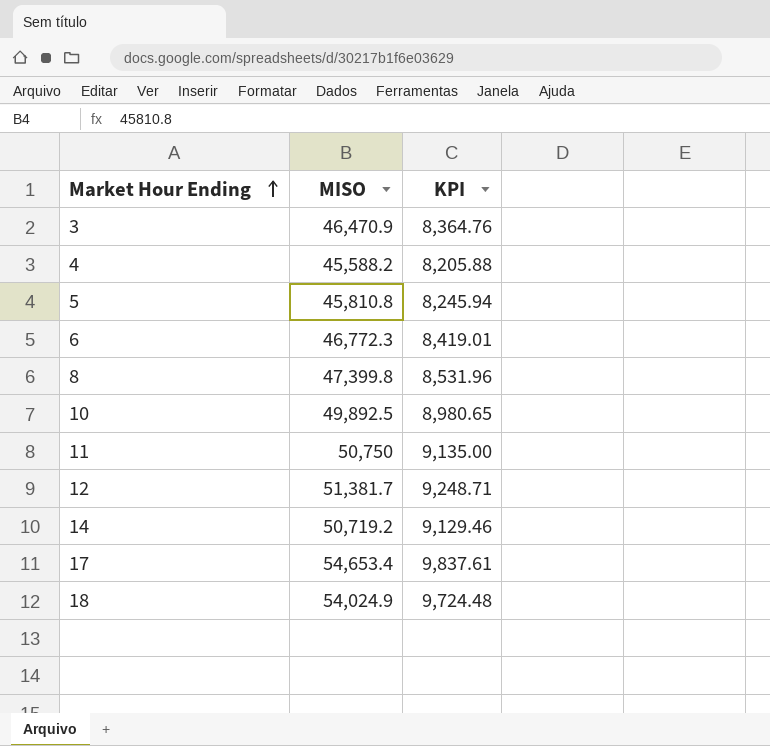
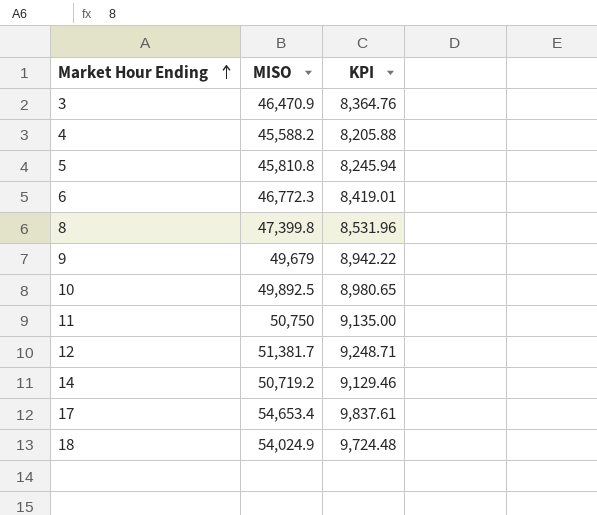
row 9: none -> 49,679 | 8,942.22

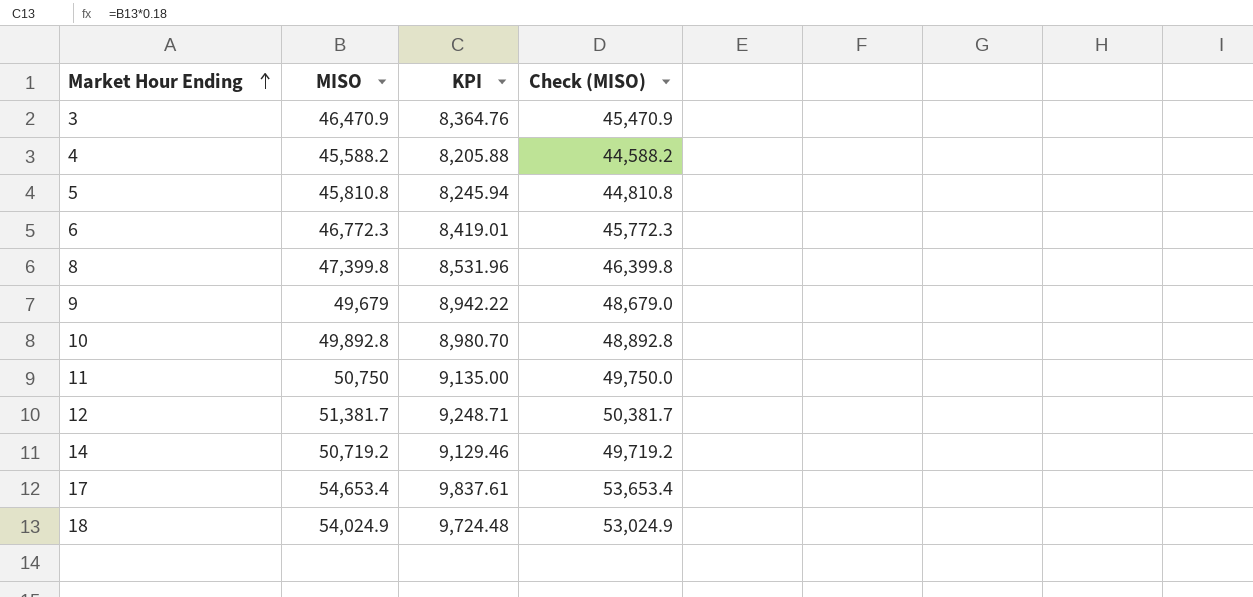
column Check (MISO) | formula: none -> [MISO] - 1000
10 | MISO: 49,892.5 -> 49,892.8
10 | KPI: 8,980.65 -> 8,980.70

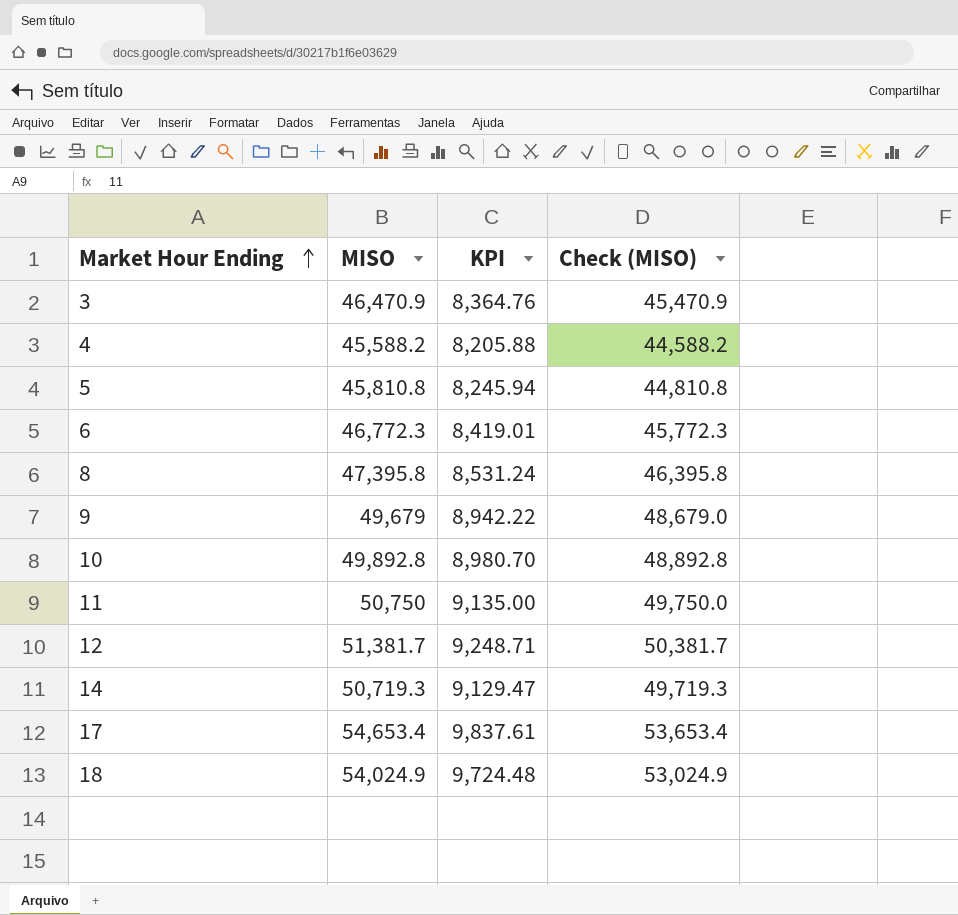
8 | MISO: 47,399.8 -> 47,395.8
8 | KPI: 8,531.96 -> 8,531.24
8 | Check (MISO): 46,399.8 -> 46,395.8
14 | MISO: 50,719.2 -> 50,719.3
14 | KPI: 9,129.46 -> 9,129.47
14 | Check (MISO): 49,719.2 -> 49,719.3

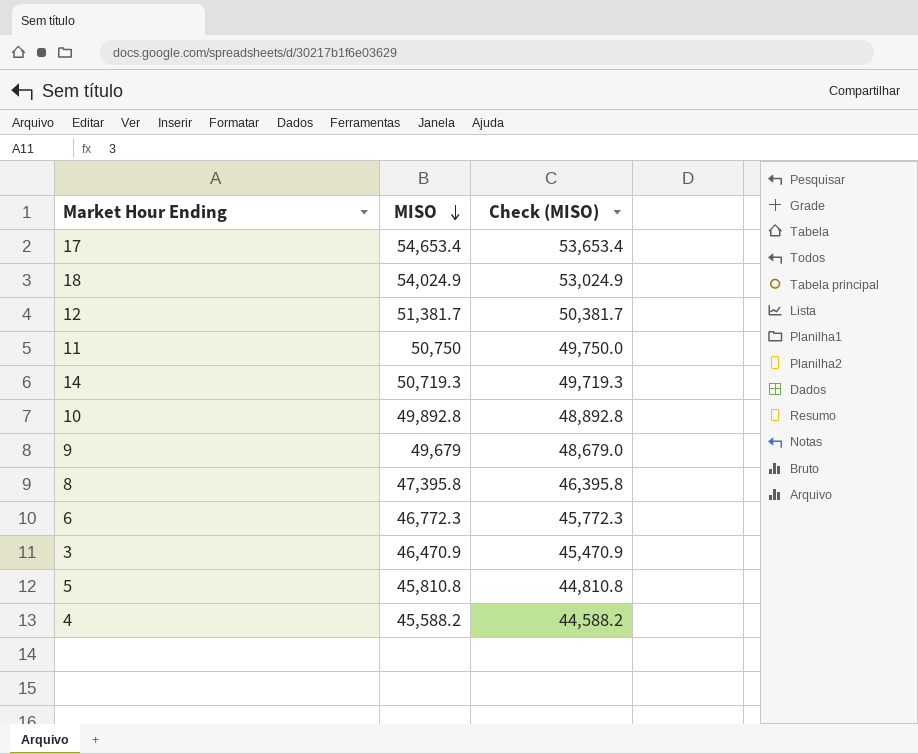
row order: Market Hour Ending ascending -> MISO descending
column KPI | formula: [MISO] * 0.18 -> none

